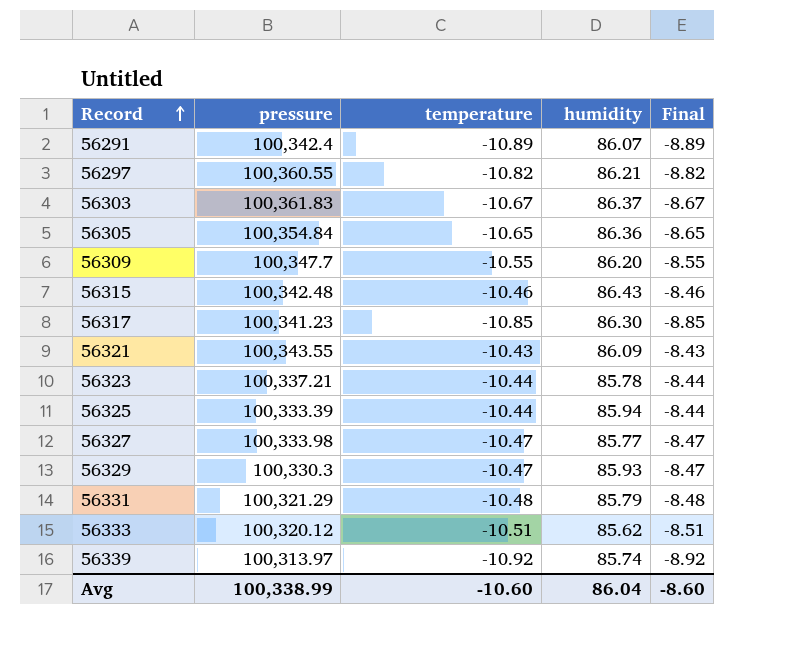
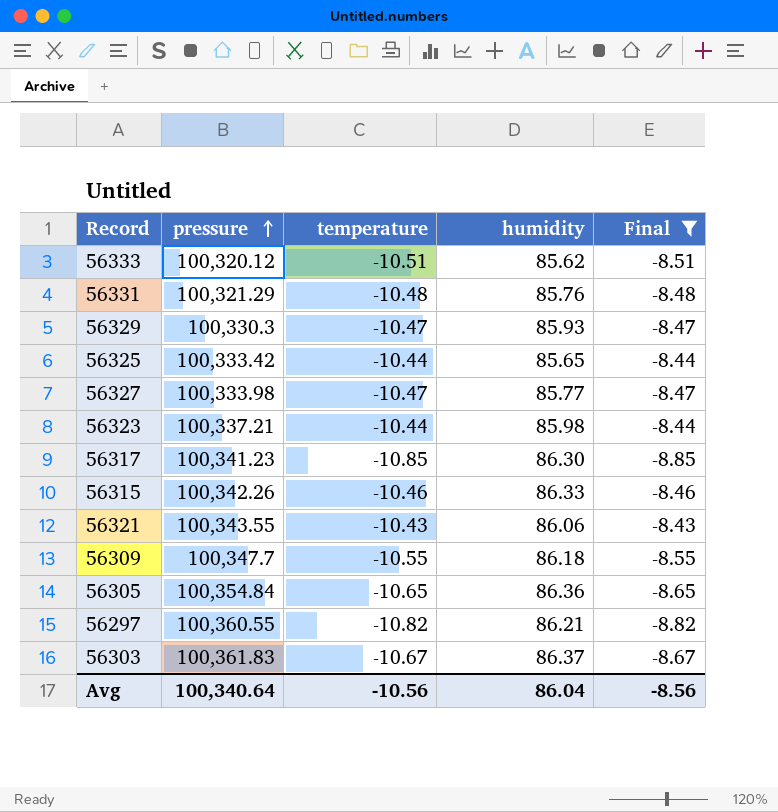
filter: none -> Final >= -8.85
row order: Record ascending -> pressure ascending
56331 | humidity: 85.79 -> 85.76
56325 | pressure: 100,333.39 -> 100,333.42
56325 | humidity: 85.94 -> 85.65
56323 | humidity: 85.78 -> 85.98
56315 | pressure: 100,342.48 -> 100,342.26
56315 | humidity: 86.43 -> 86.33
56321 | humidity: 86.09 -> 86.06
56309 | humidity: 86.20 -> 86.18
Avg | pressure: 100,338.99 -> 100,340.64
Avg | temperature: -10.60 -> -10.56
Avg | Final: -8.60 -> -8.56

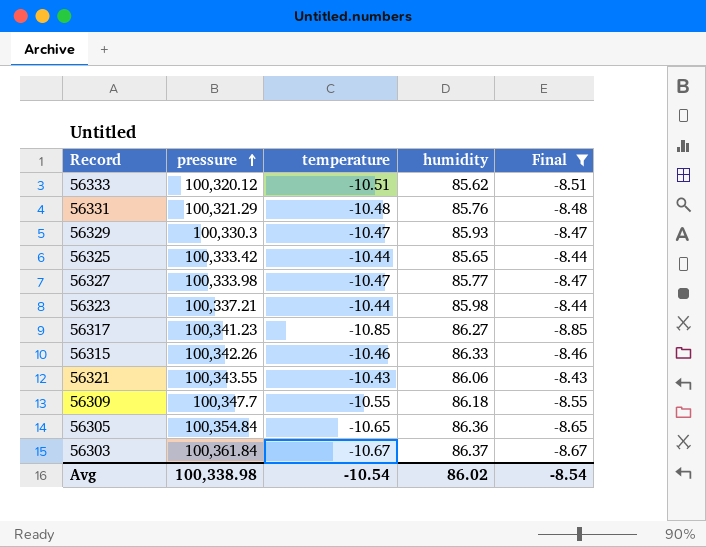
row 56297: 100,360.55 | -10.82 | 86.21 | -8.82 -> none
56317 | humidity: 86.30 -> 86.27
56303 | pressure: 100,361.83 -> 100,361.84
Avg | pressure: 100,340.64 -> 100,338.98
Avg | temperature: -10.56 -> -10.54
Avg | humidity: 86.04 -> 86.02
Avg | Final: -8.56 -> -8.54

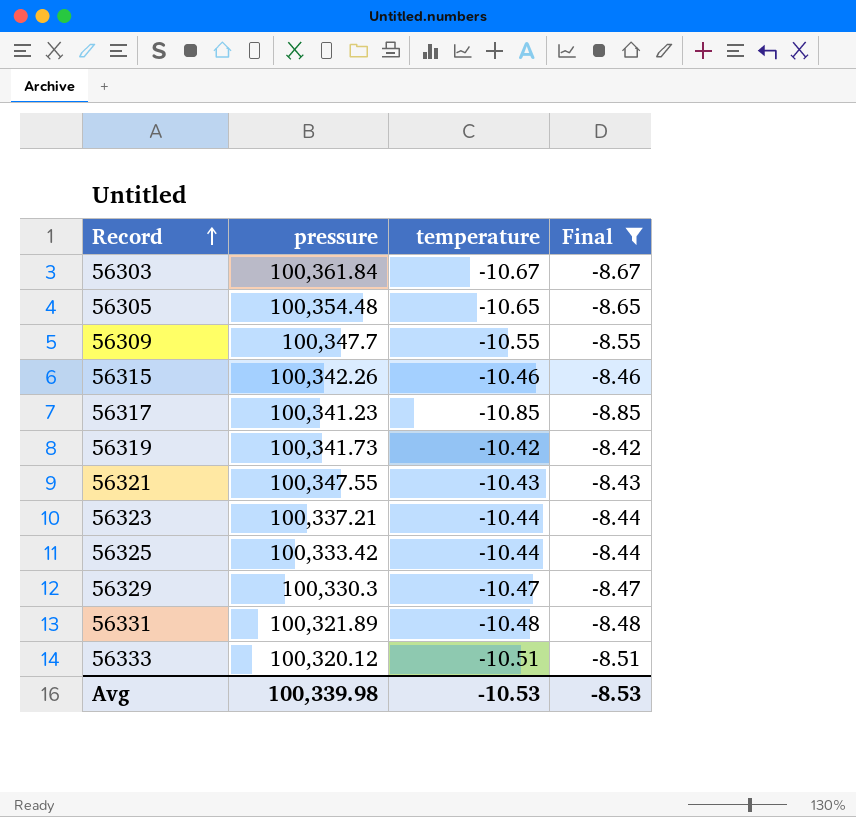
row order: pressure ascending -> Record ascending
column humidity | position: 4 -> none
row 56327: 100,333.98 | -10.47 | 85.77 | -8.47 -> none
56305 | pressure: 100,354.84 -> 100,354.48
row 56319: none -> 100,341.73 | -10.42 | -8.42
56321 | pressure: 100,343.55 -> 100,347.55
56331 | pressure: 100,321.29 -> 100,321.89
Avg | pressure: 100,338.98 -> 100,339.98
Avg | temperature: -10.54 -> -10.53
Avg | Final: -8.54 -> -8.53

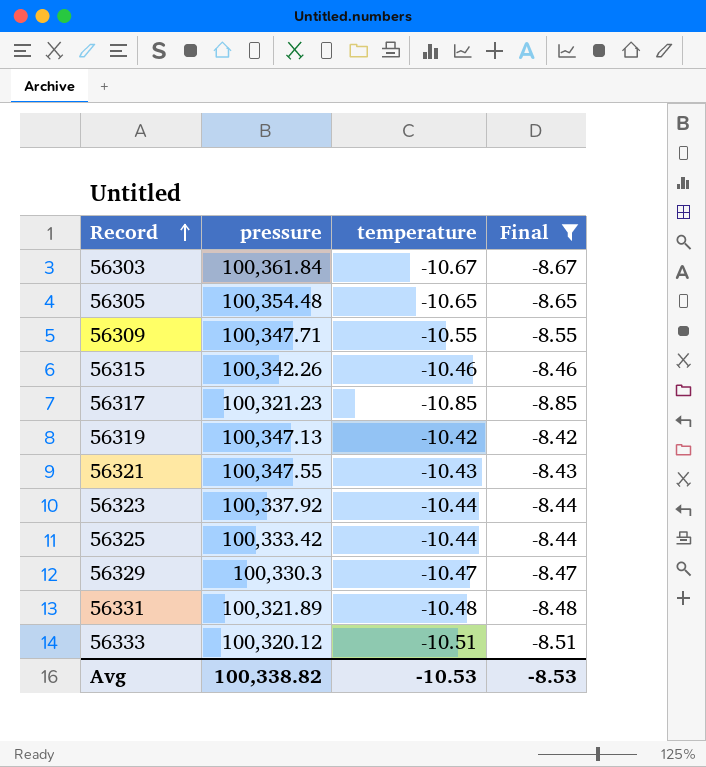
56309 | pressure: 100,347.7 -> 100,347.71
56317 | pressure: 100,341.23 -> 100,321.23
56319 | pressure: 100,341.73 -> 100,347.13
56323 | pressure: 100,337.21 -> 100,337.92
Avg | pressure: 100,339.98 -> 100,338.82

